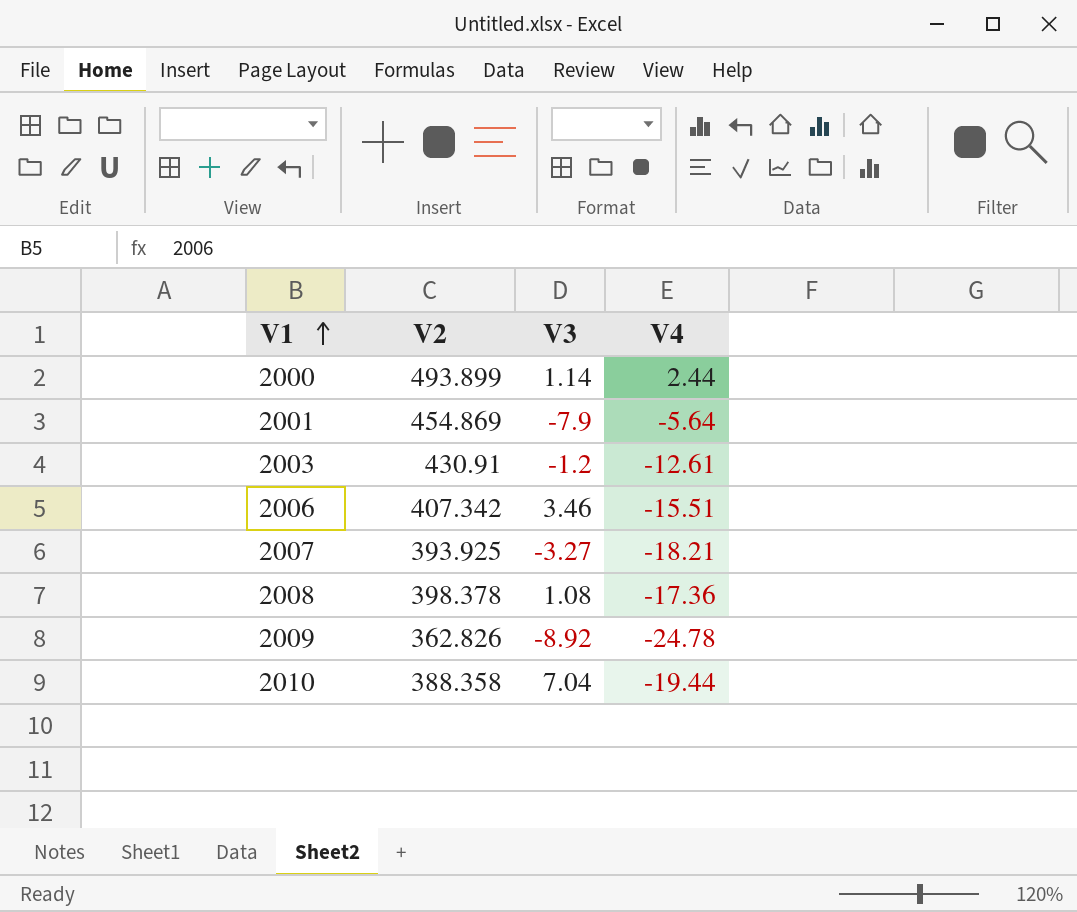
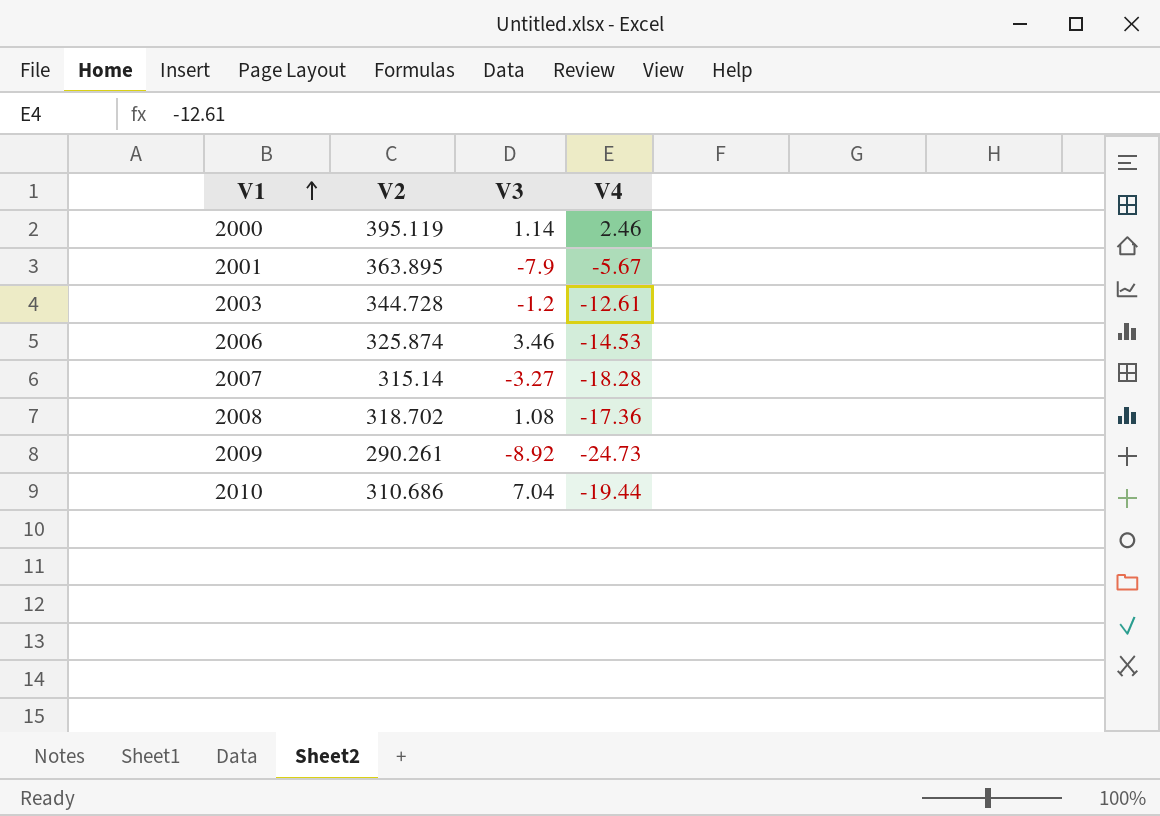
2000 | V2: 493.899 -> 395.119
2000 | V4: 2.44 -> 2.46
2001 | V2: 454.869 -> 363.895
2001 | V4: -5.64 -> -5.67
2003 | V2: 430.91 -> 344.728
2006 | V2: 407.342 -> 325.874
2006 | V4: -15.51 -> -14.53
2007 | V2: 393.925 -> 315.14
2007 | V4: -18.21 -> -18.28
2008 | V2: 398.378 -> 318.702
2009 | V2: 362.826 -> 290.261
2009 | V4: -24.78 -> -24.73
2010 | V2: 388.358 -> 310.686

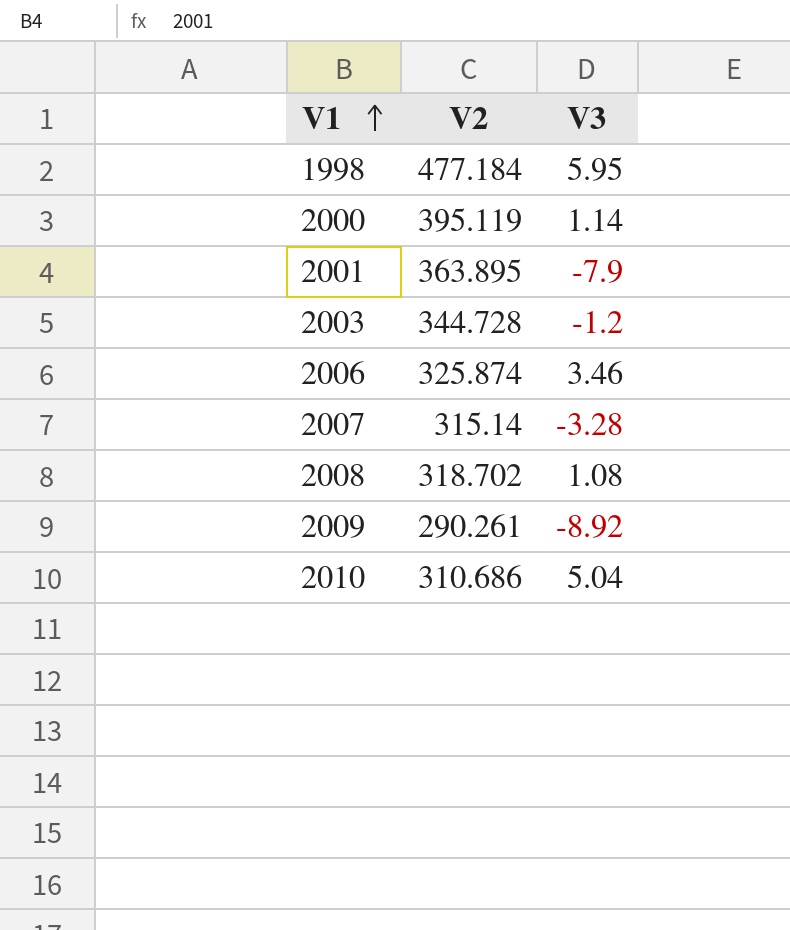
column V4 | position: 4 -> none
row 1998: none -> 477.184 | 5.95
2007 | V3: -3.27 -> -3.28
2010 | V3: 7.04 -> 5.04

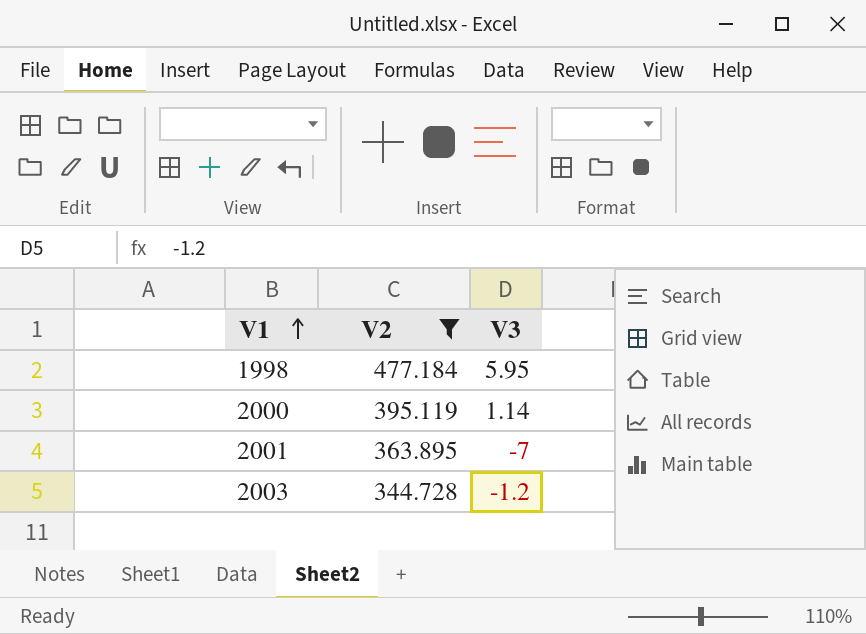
filter: none -> V2 >= 344.728
2001 | V3: -7.9 -> -7

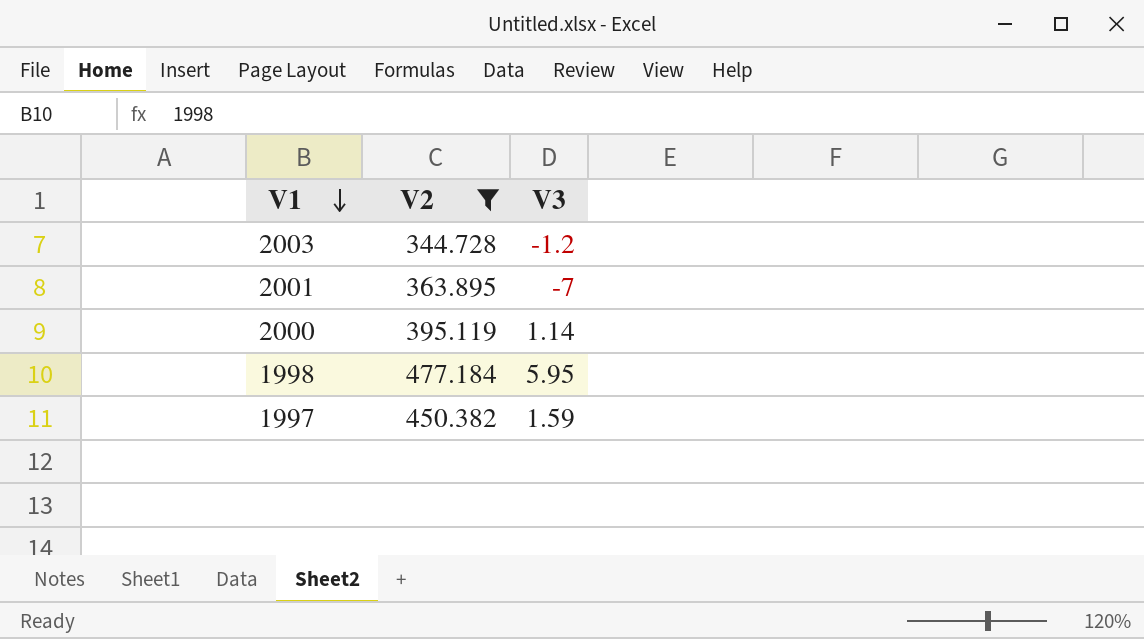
row order: V1 ascending -> V1 descending
row 1997: none -> 450.382 | 1.59

